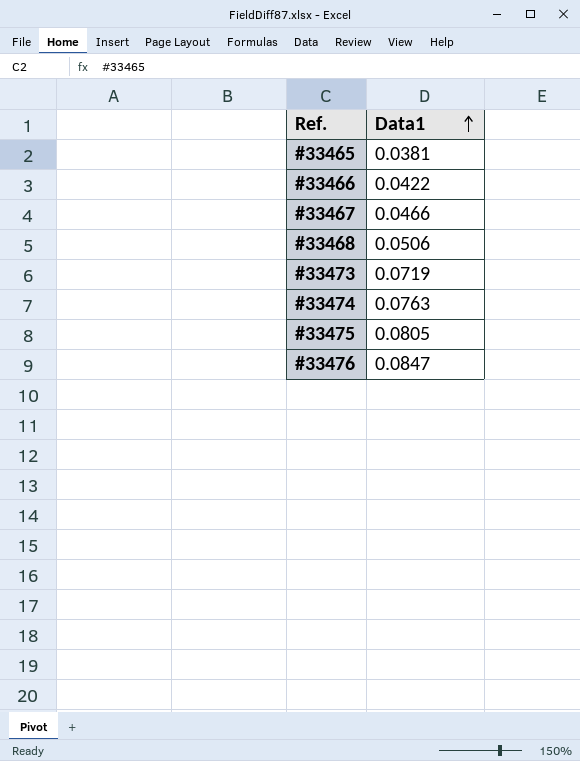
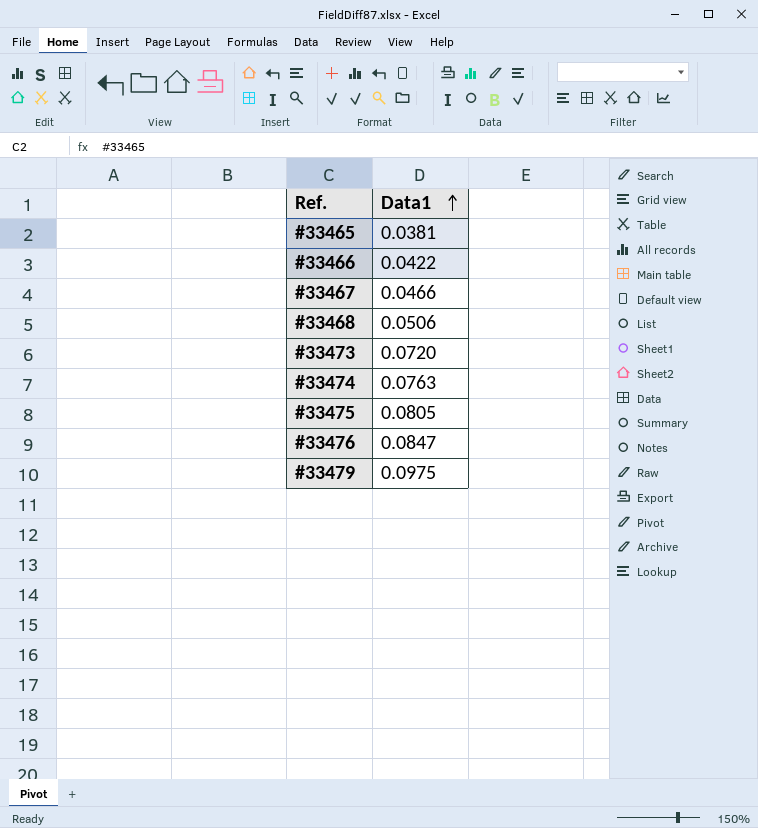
#33473 | Data1: 0.0719 -> 0.0720
row #33479: none -> 0.0975

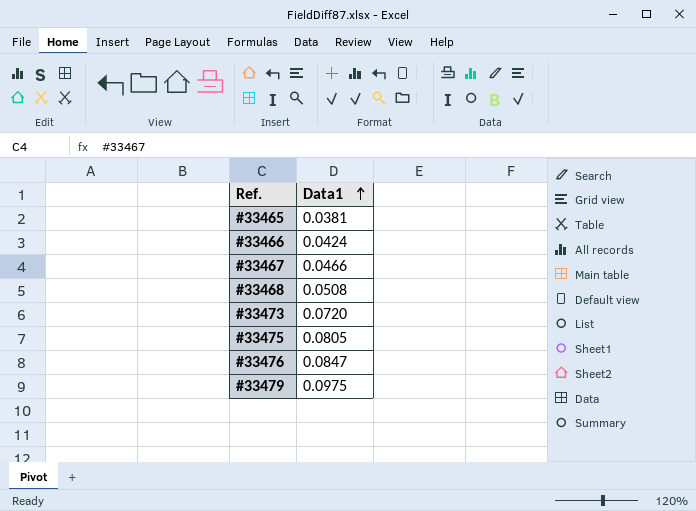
row #33474: 0.0763 -> none
#33466 | Data1: 0.0422 -> 0.0424
#33468 | Data1: 0.0506 -> 0.0508

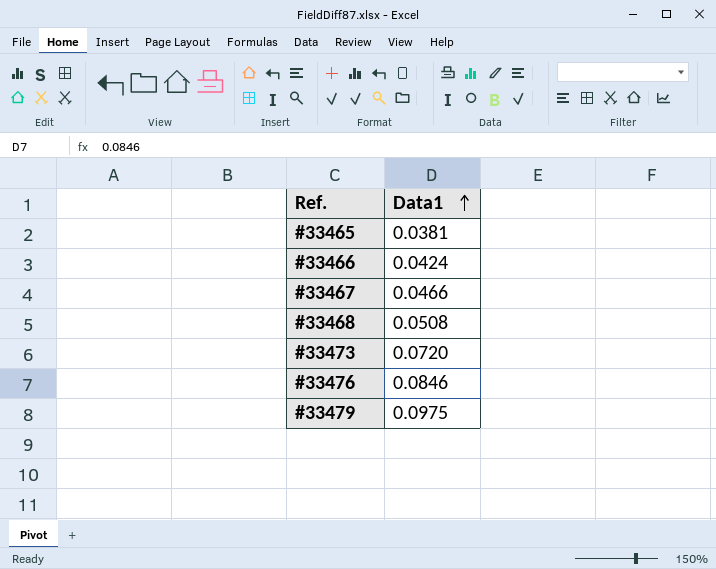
row #33475: 0.0805 -> none
#33476 | Data1: 0.0847 -> 0.0846

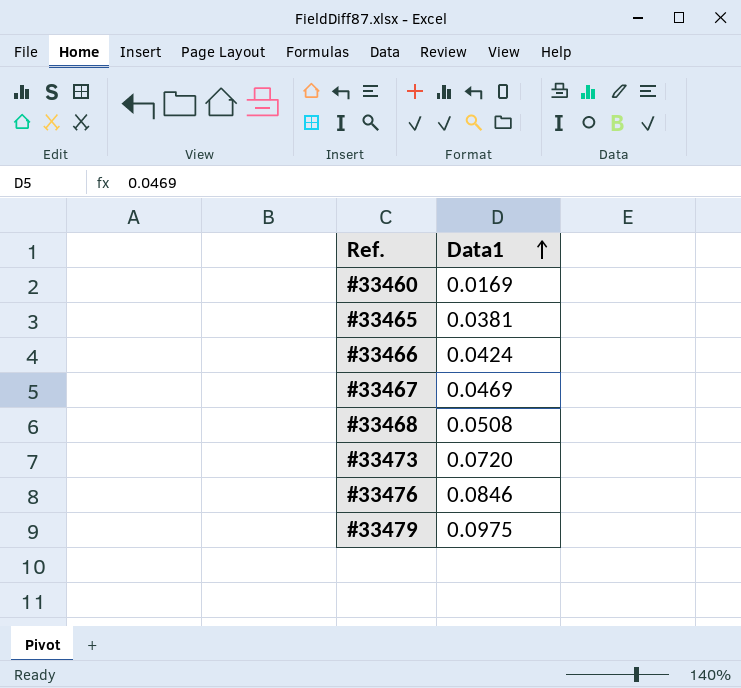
row #33460: none -> 0.0169
#33467 | Data1: 0.0466 -> 0.0469

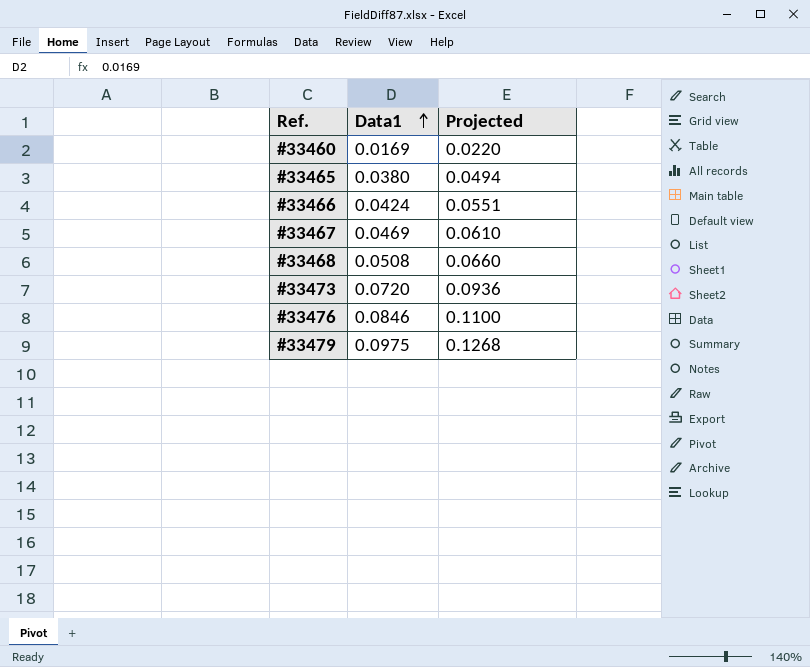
column Projected | formula: none -> [Data1] * 1.3
#33465 | Data1: 0.0381 -> 0.0380

